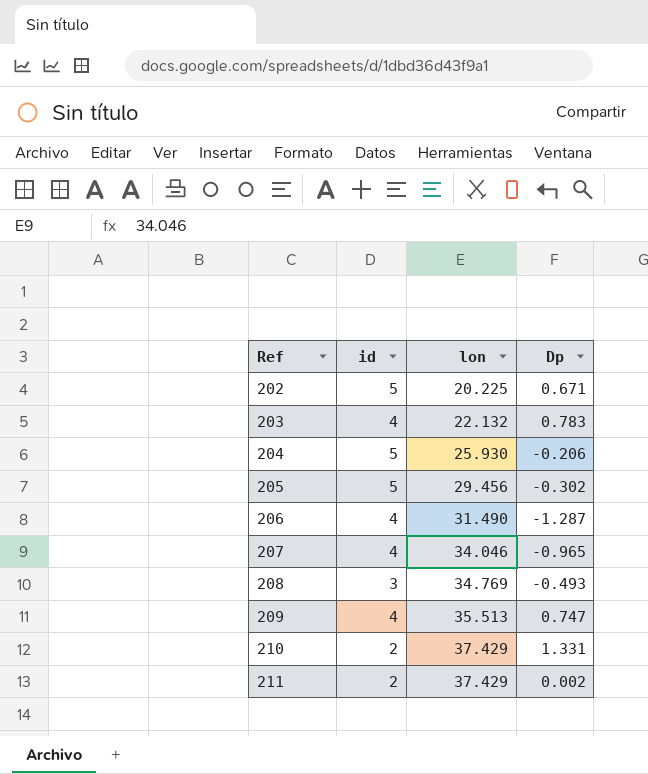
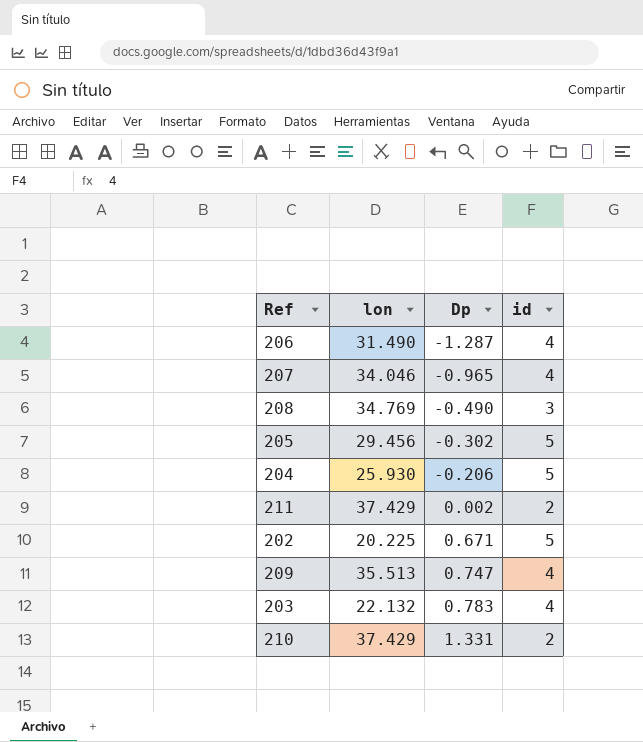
row order: Ref ascending -> Dp ascending
column id | position: 2 -> 4
208 | Dp: -0.493 -> -0.490

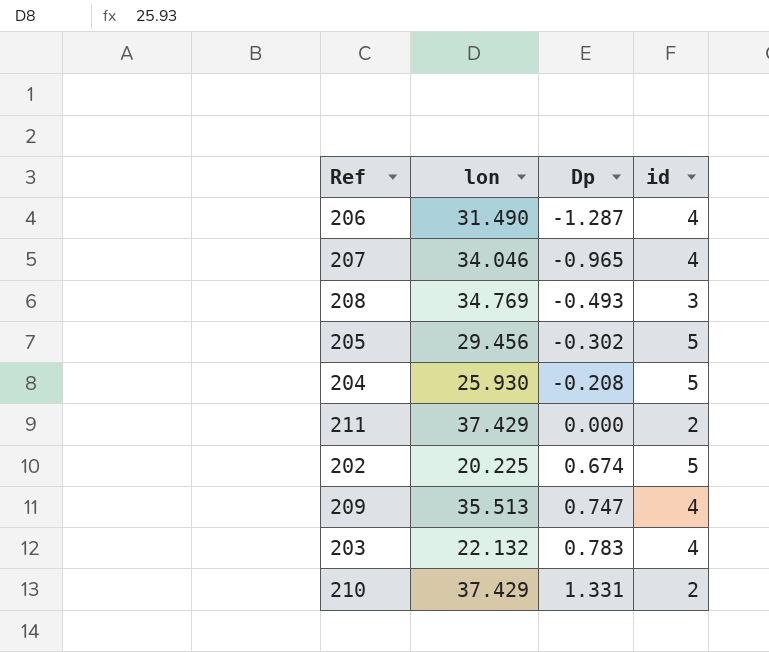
208 | Dp: -0.490 -> -0.493
204 | Dp: -0.206 -> -0.208
211 | Dp: 0.002 -> 0.000
202 | Dp: 0.671 -> 0.674

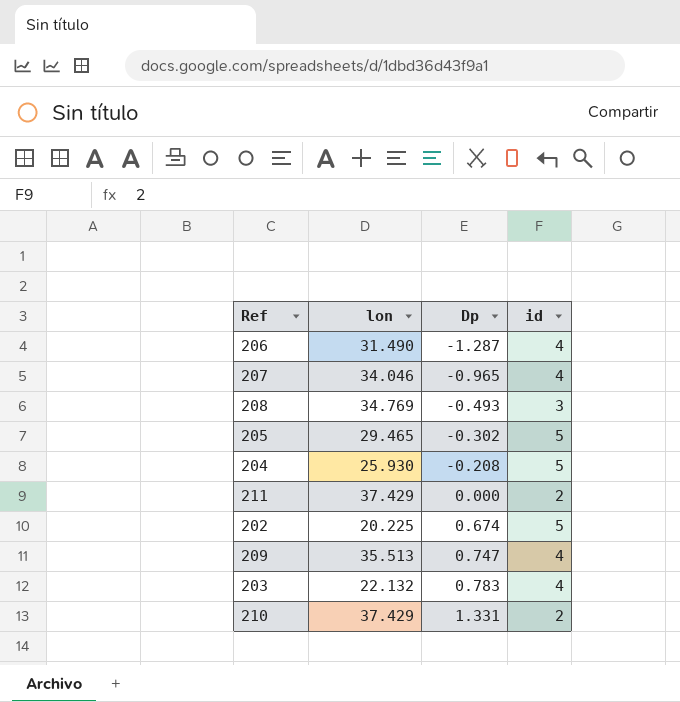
205 | lon: 29.456 -> 29.465

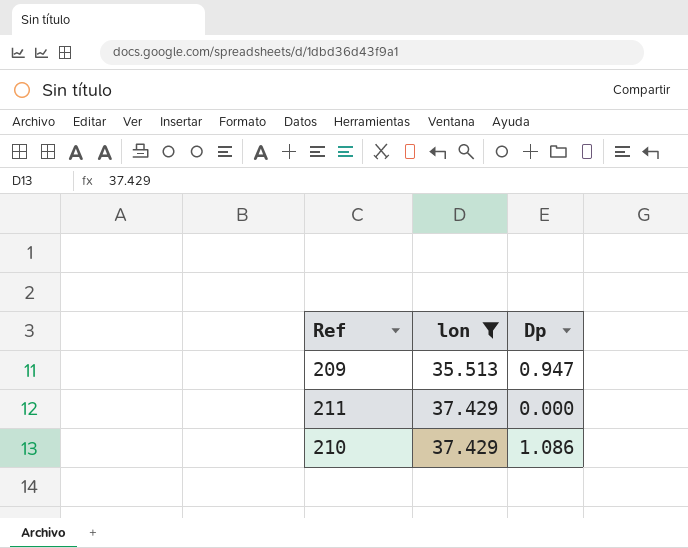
filter: none -> lon >= 35.513
row order: Dp ascending -> lon ascending
column id | position: 4 -> none
209 | Dp: 0.747 -> 0.947
210 | Dp: 1.331 -> 1.086

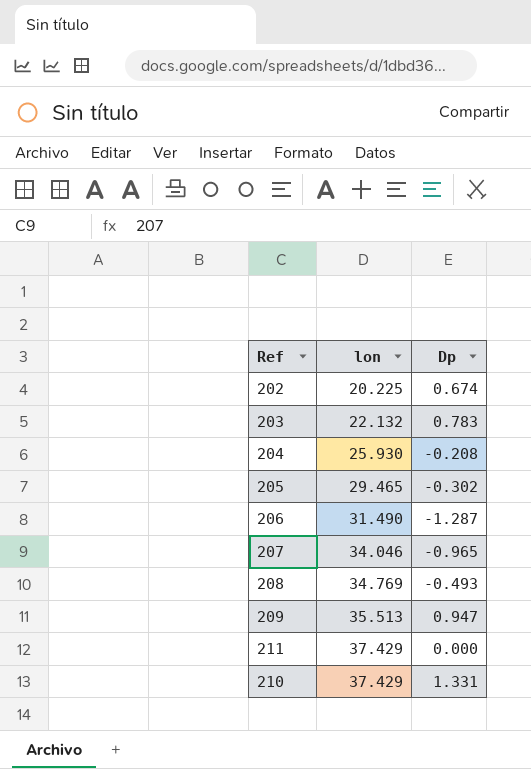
filter: lon >= 35.513 -> none
210 | Dp: 1.086 -> 1.331

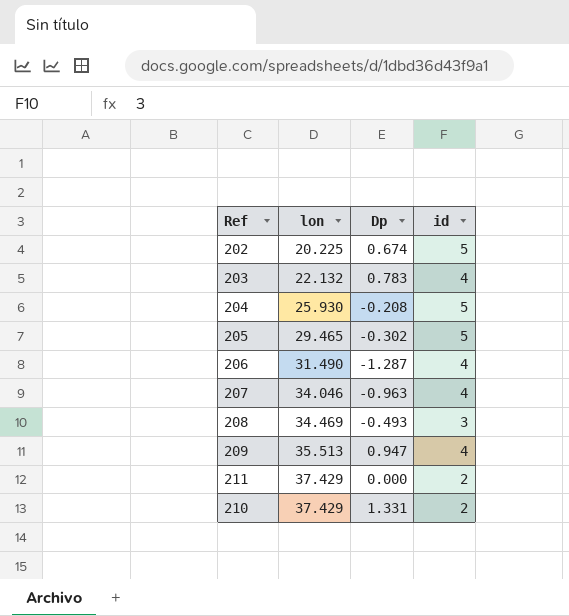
column id | position: none -> 4
207 | Dp: -0.965 -> -0.963
208 | lon: 34.769 -> 34.469

